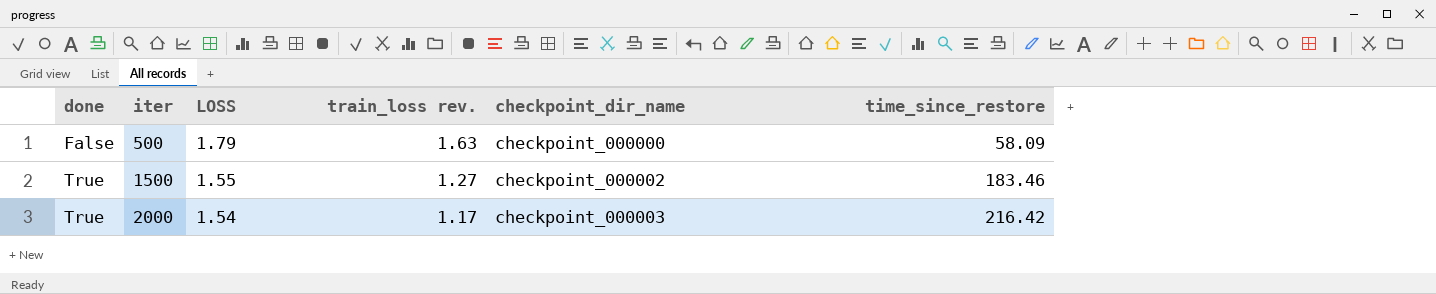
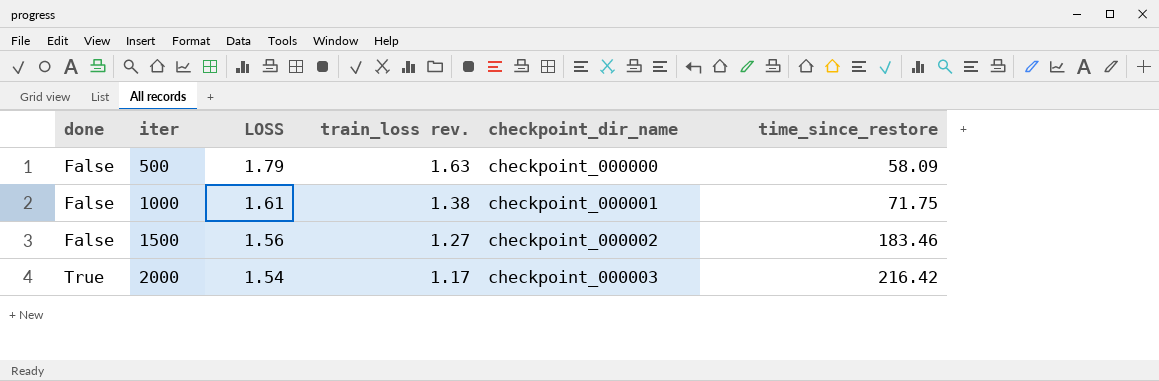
row 1000: none -> False | 1.61 | 1.38 | checkpoint_000001 | 71.75
1500 | done: True -> False
1500 | LOSS: 1.55 -> 1.56

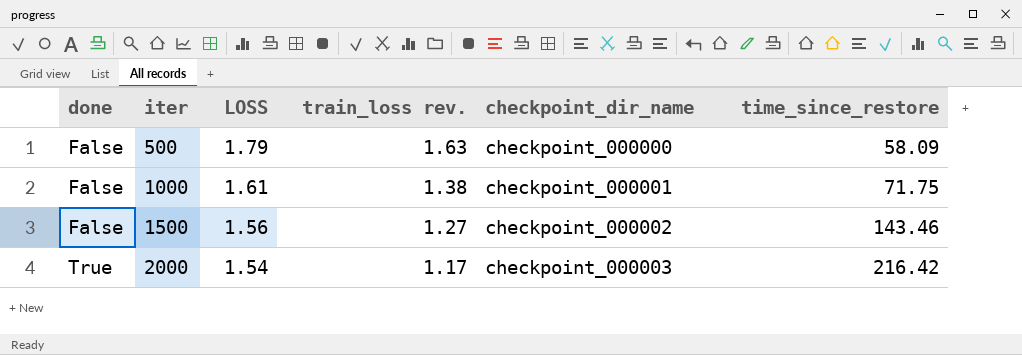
1500 | time_since_restore: 183.46 -> 143.46

